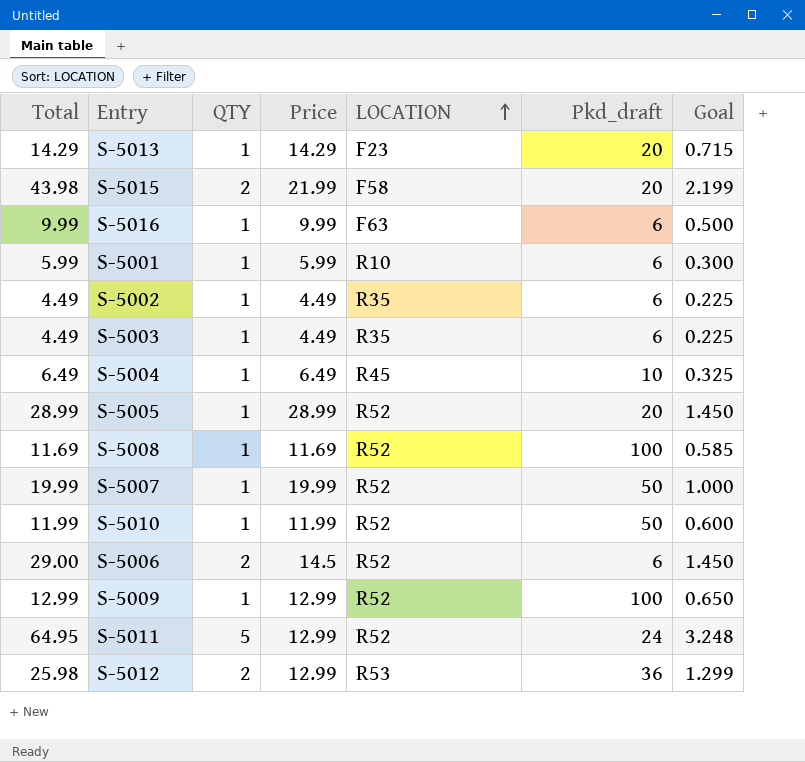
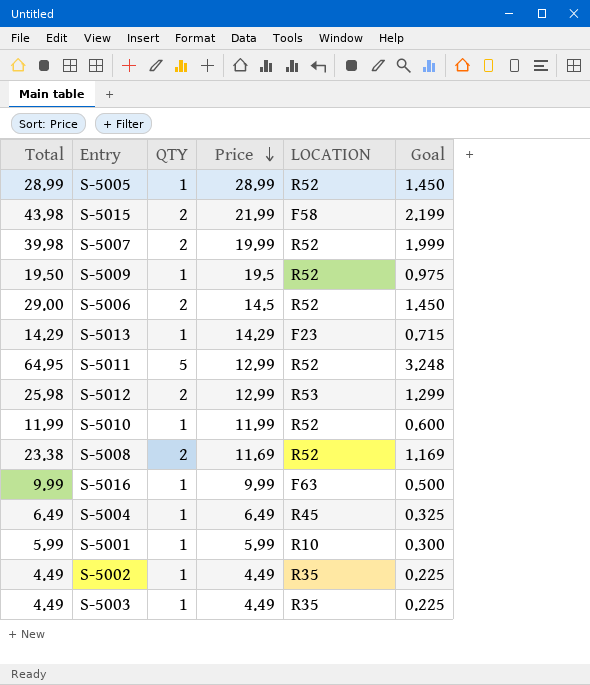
row order: LOCATION ascending -> Price descending
column Pkd_draft | position: 6 -> none
S-5007 | Total: 19.99 -> 39.98
S-5007 | QTY: 1 -> 2
S-5007 | Goal: 1.000 -> 1.999
S-5009 | Total: 12.99 -> 19.50
S-5009 | Price: 12.99 -> 19.5
S-5009 | Goal: 0.650 -> 0.975
S-5008 | Total: 11.69 -> 23.38
S-5008 | QTY: 1 -> 2
S-5008 | Goal: 0.585 -> 1.169

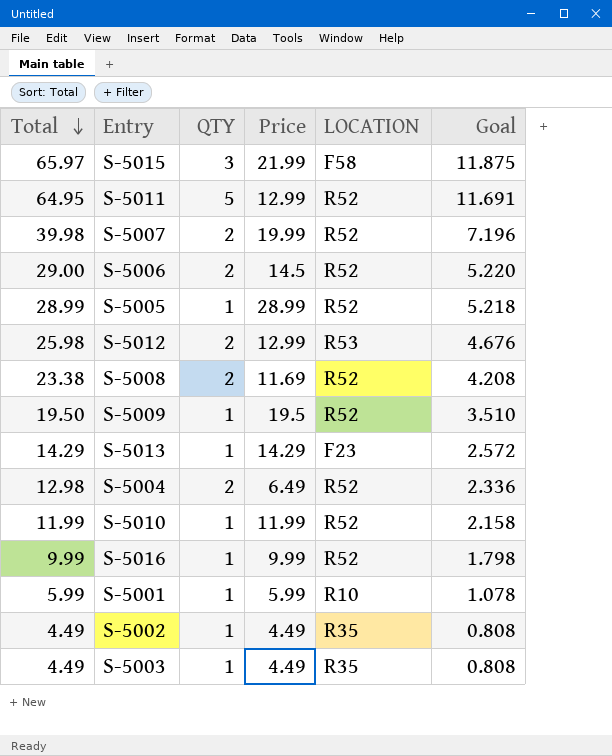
row order: Price descending -> Total descending
column Goal | formula: [Total] * 0.05 -> [Total] * 0.18
S-5015 | Total: 43.98 -> 65.97
S-5015 | QTY: 2 -> 3
S-5004 | Total: 6.49 -> 12.98
S-5004 | QTY: 1 -> 2
S-5004 | LOCATION: R45 -> R52
S-5016 | LOCATION: F63 -> R52

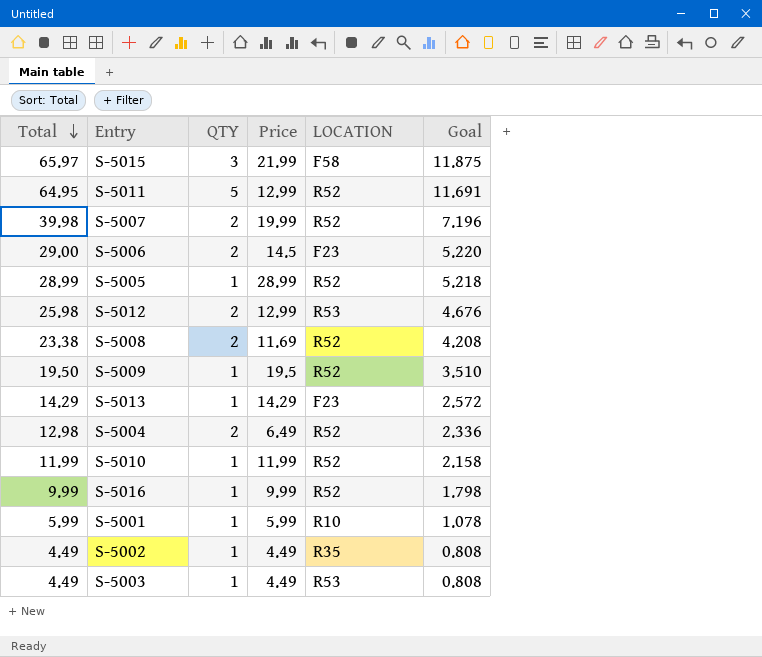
S-5006 | LOCATION: R52 -> F23
S-5003 | LOCATION: R35 -> R53

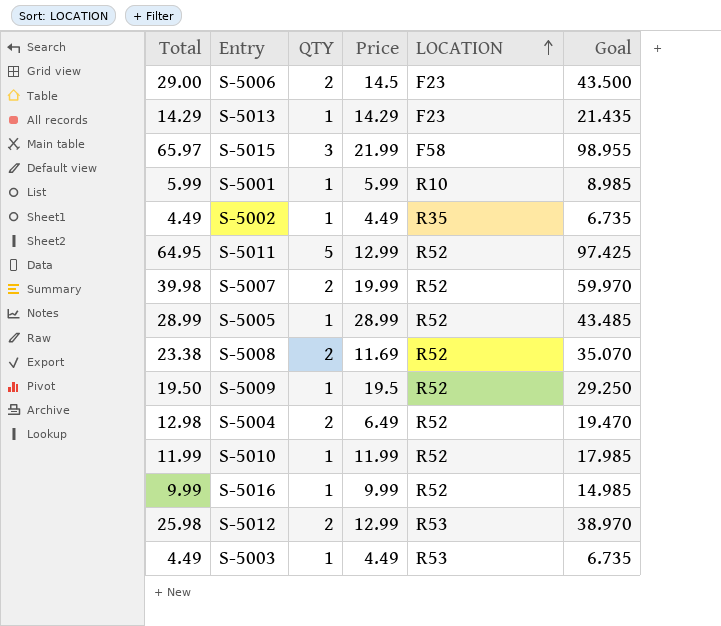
row order: Total descending -> LOCATION ascending
column Goal | formula: [Total] * 0.18 -> [Total] * 1.5

